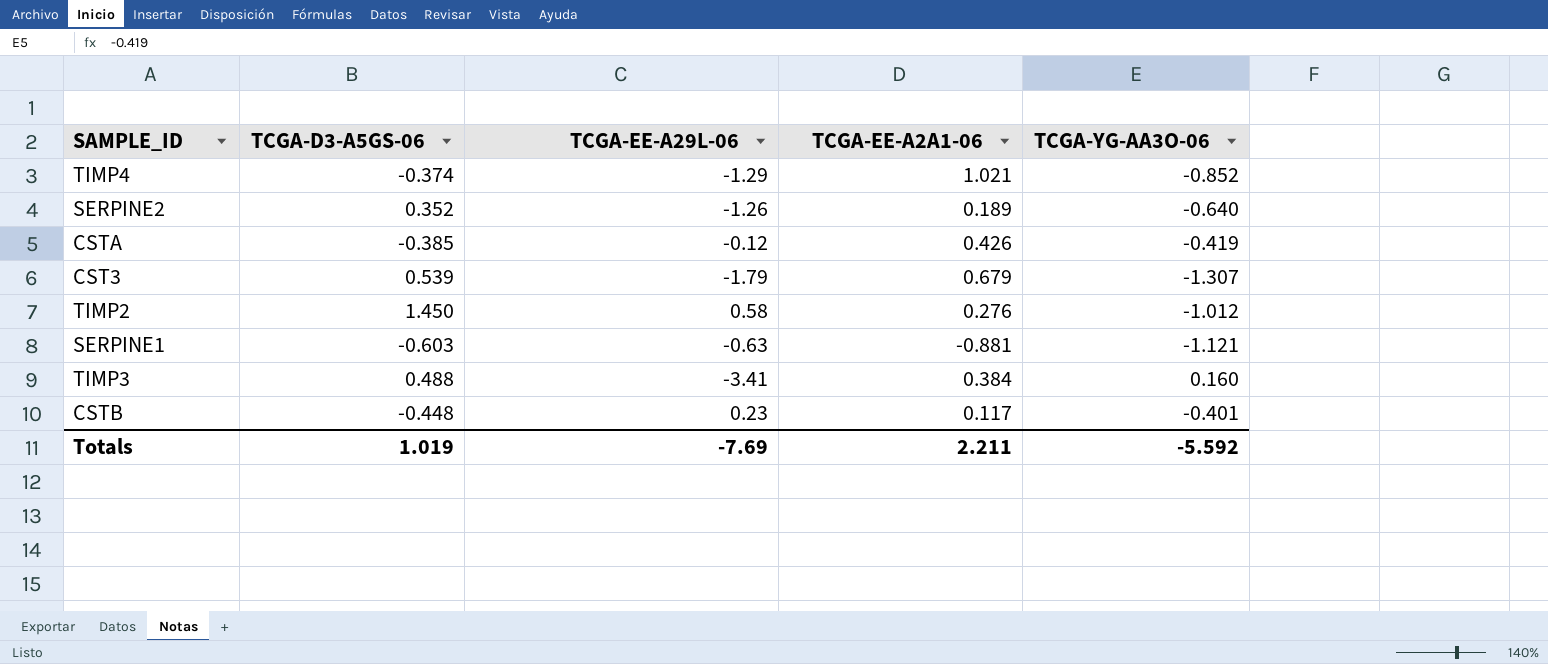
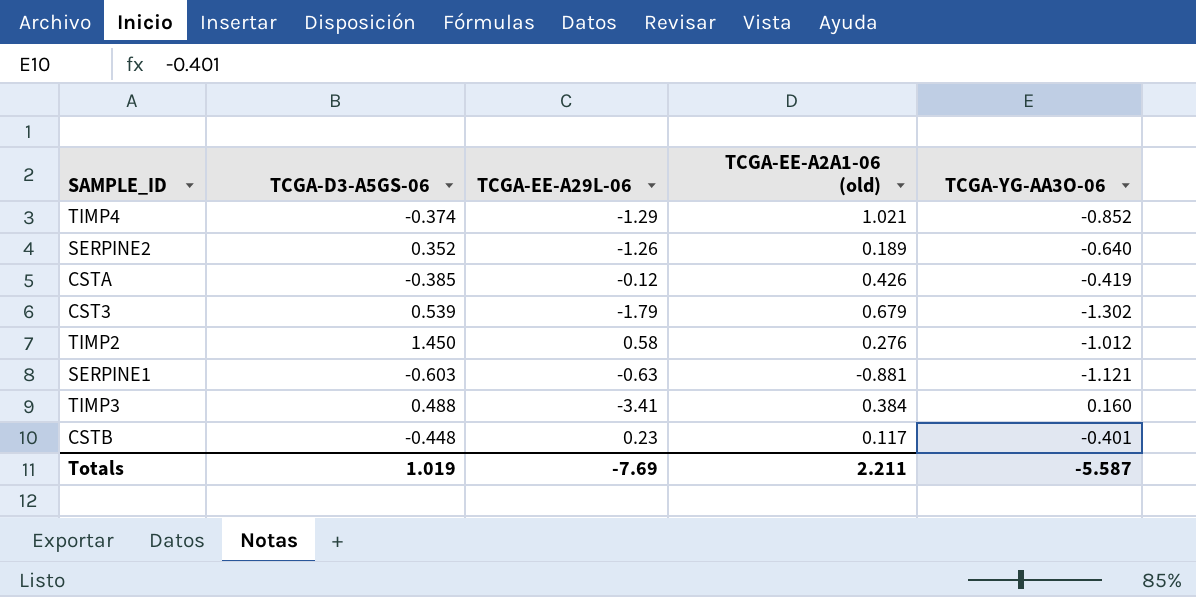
column name: TCGA-EE-A2A1-06 -> TCGA-EE-A2A1-06 (old)
CST3 | TCGA-YG-AA3O-06: -1.307 -> -1.302
Totals | TCGA-YG-AA3O-06: -5.592 -> -5.587

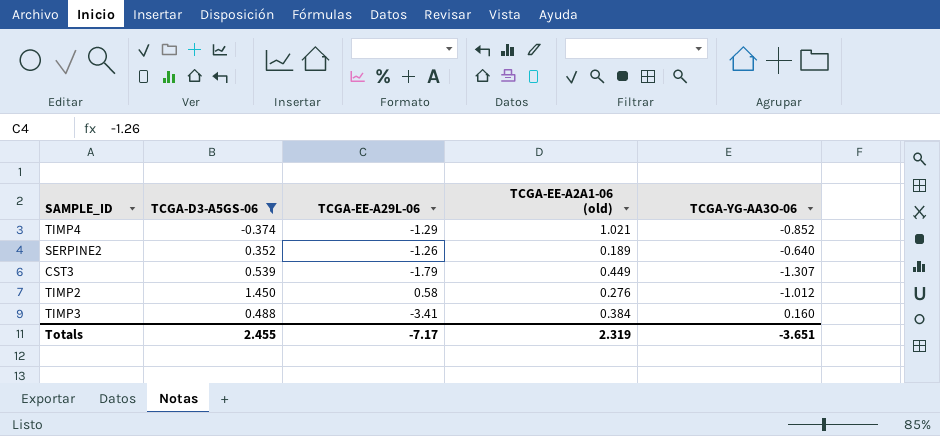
filter: none -> TCGA-D3-A5GS-06 >= -0.374
CST3 | TCGA-EE-A2A1-06 (old): 0.679 -> 0.449
CST3 | TCGA-YG-AA3O-06: -1.302 -> -1.307
Totals | TCGA-D3-A5GS-06: 1.019 -> 2.455
Totals | TCGA-EE-A29L-06: -7.69 -> -7.17
Totals | TCGA-EE-A2A1-06 (old): 2.211 -> 2.319
Totals | TCGA-YG-AA3O-06: -5.587 -> -3.651

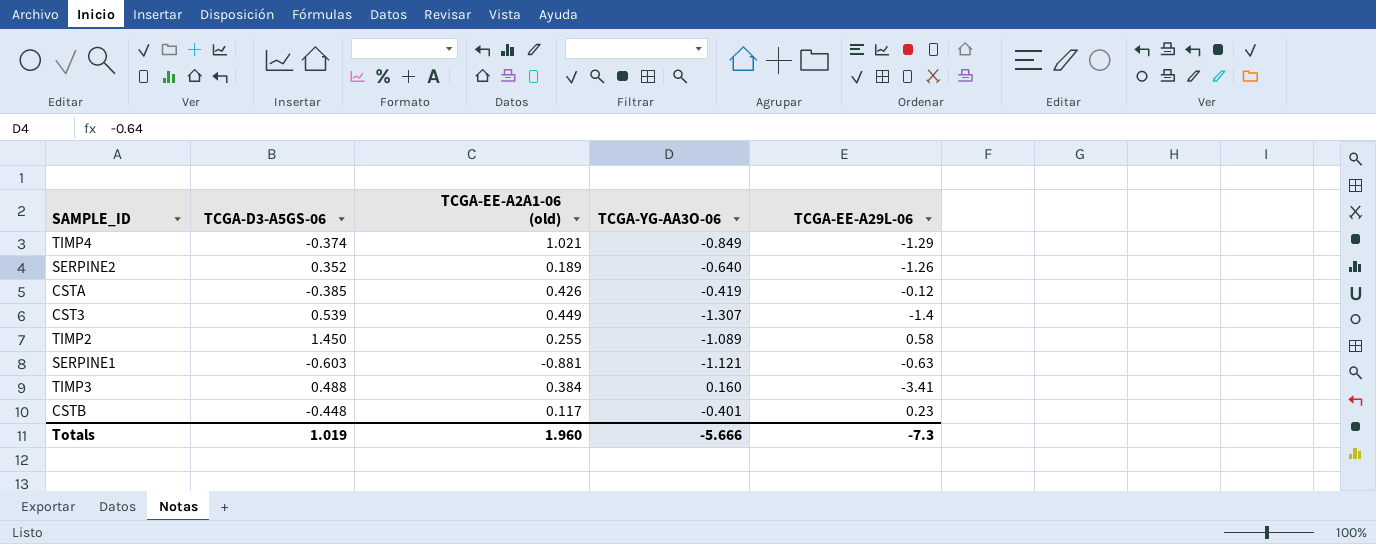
filter: TCGA-D3-A5GS-06 >= -0.374 -> none
column TCGA-EE-A29L-06 | position: 3 -> 5
TIMP4 | TCGA-YG-AA3O-06: -0.852 -> -0.849
CST3 | TCGA-EE-A29L-06: -1.79 -> -1.4
TIMP2 | TCGA-EE-A2A1-06 (old): 0.276 -> 0.255
TIMP2 | TCGA-YG-AA3O-06: -1.012 -> -1.089
Totals | TCGA-D3-A5GS-06: 2.455 -> 1.019
Totals | TCGA-EE-A2A1-06 (old): 2.319 -> 1.960
Totals | TCGA-YG-AA3O-06: -3.651 -> -5.666
Totals | TCGA-EE-A29L-06: -7.17 -> -7.3

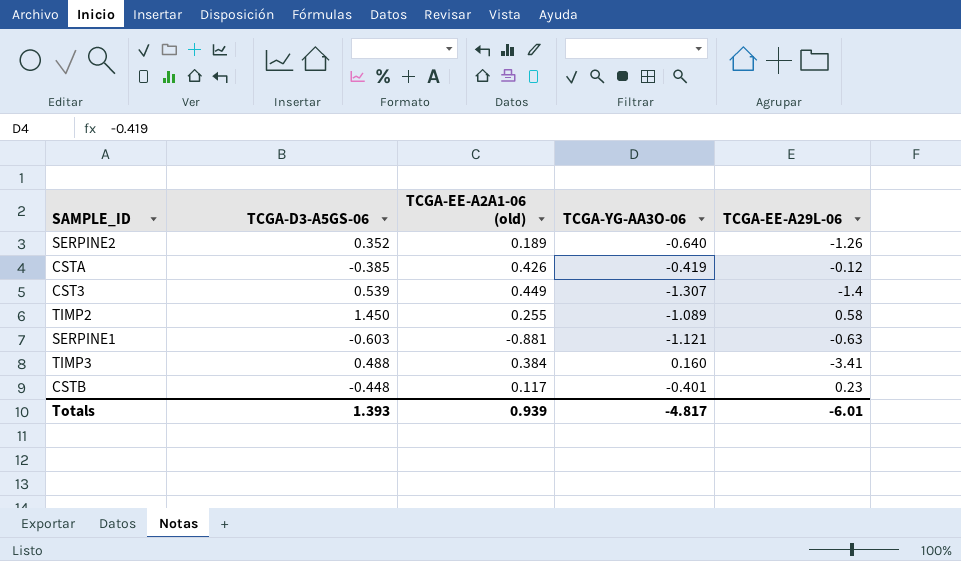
row TIMP4: -0.374 | 1.021 | -0.849 | -1.29 -> none
Totals | TCGA-D3-A5GS-06: 1.019 -> 1.393
Totals | TCGA-EE-A2A1-06 (old): 1.960 -> 0.939
Totals | TCGA-YG-AA3O-06: -5.666 -> -4.817
Totals | TCGA-EE-A29L-06: -7.3 -> -6.01

